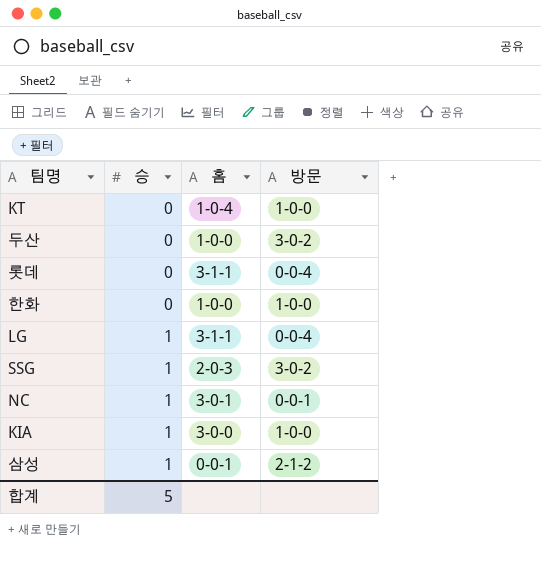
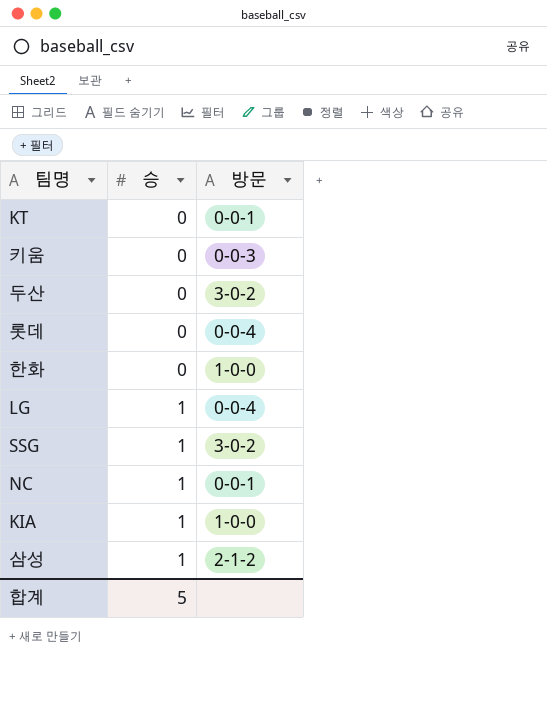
column 홈 | position: 3 -> none
KT | 방문: 1-0-0 -> 0-0-1
row 키움: none -> 0 | 0-0-3

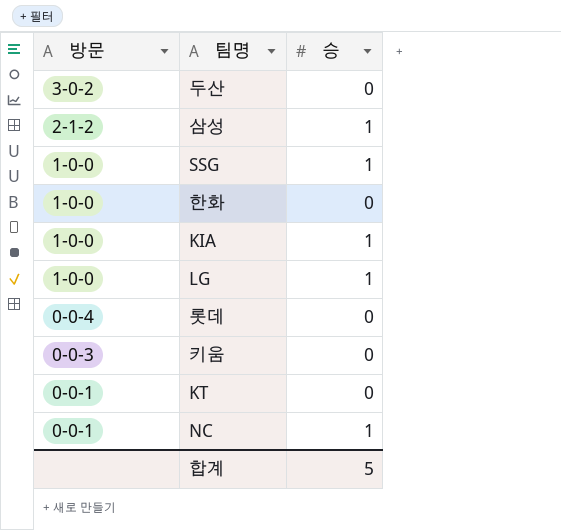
row order: 승 ascending -> 방문 descending
column 방문 | position: 3 -> 1
SSG | 방문: 3-0-2 -> 1-0-0
LG | 방문: 0-0-4 -> 1-0-0

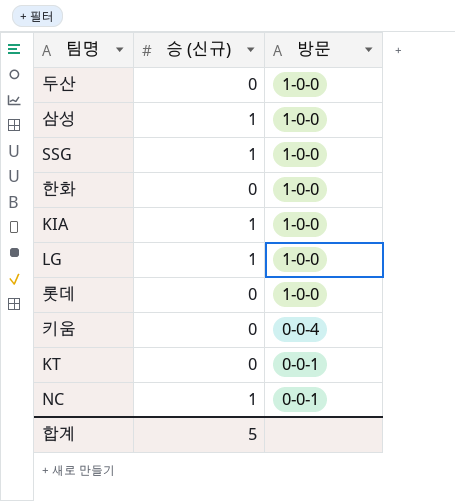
column name: 승 -> 승 (신규)
column 방문 | position: 1 -> 3
두산 | 방문: 3-0-2 -> 1-0-0
삼성 | 방문: 2-1-2 -> 1-0-0
롯데 | 방문: 0-0-4 -> 1-0-0
키움 | 방문: 0-0-3 -> 0-0-4

